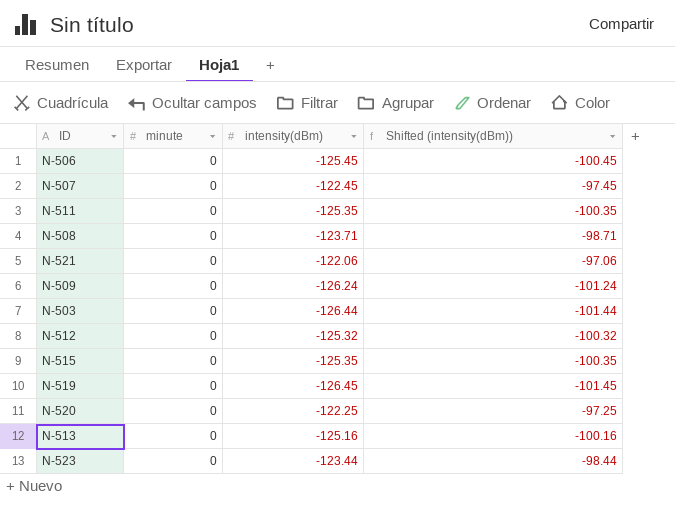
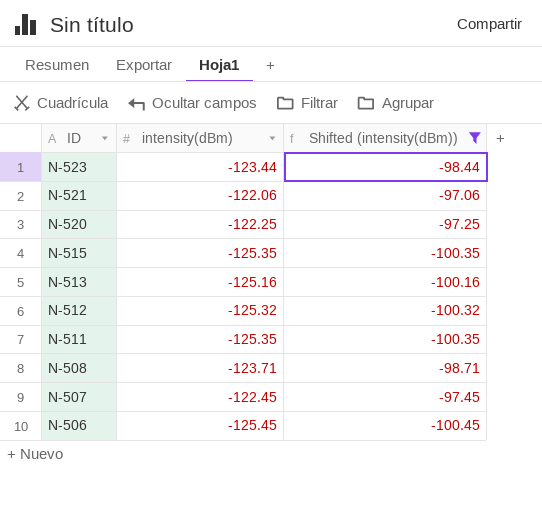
filter: none -> Shifted (intensity(dBm)) >= -100.45
row order: none -> ID descending
column minute | position: 2 -> none

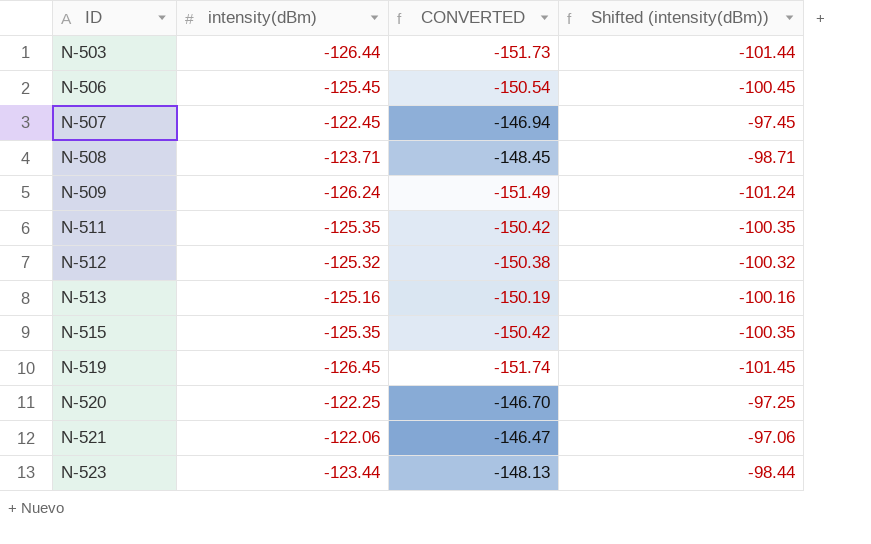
filter: Shifted (intensity(dBm)) >= -100.45 -> none
row order: ID descending -> ID ascending
column CONVERTED | formula: none -> [intensity(dBm)] * 1.2

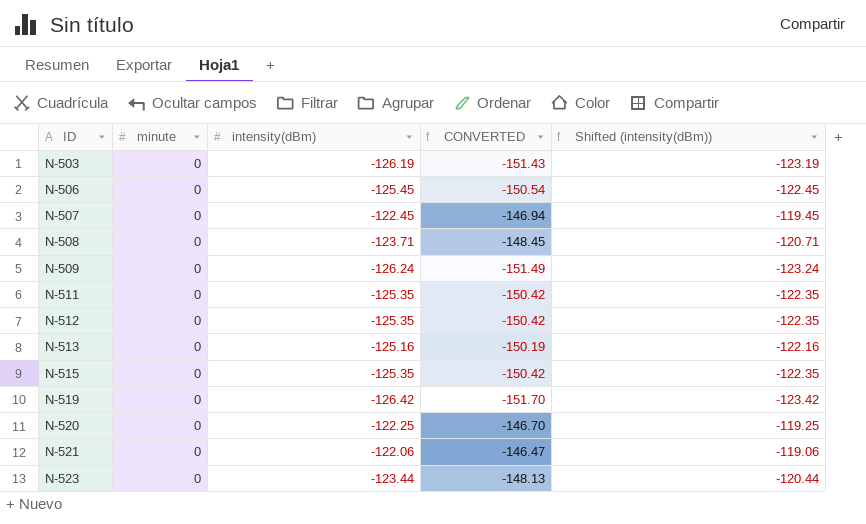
column minute | position: none -> 2
column Shifted (intensity(dBm)) | formula: [intensity(dBm)] + 25 -> [intensity(dBm)] + 3
N-503 | intensity(dBm): -126.44 -> -126.19
N-503 | CONVERTED: -151.73 -> -151.43
N-512 | intensity(dBm): -125.32 -> -125.35
N-512 | CONVERTED: -150.38 -> -150.42
N-519 | intensity(dBm): -126.45 -> -126.42
N-519 | CONVERTED: -151.74 -> -151.70

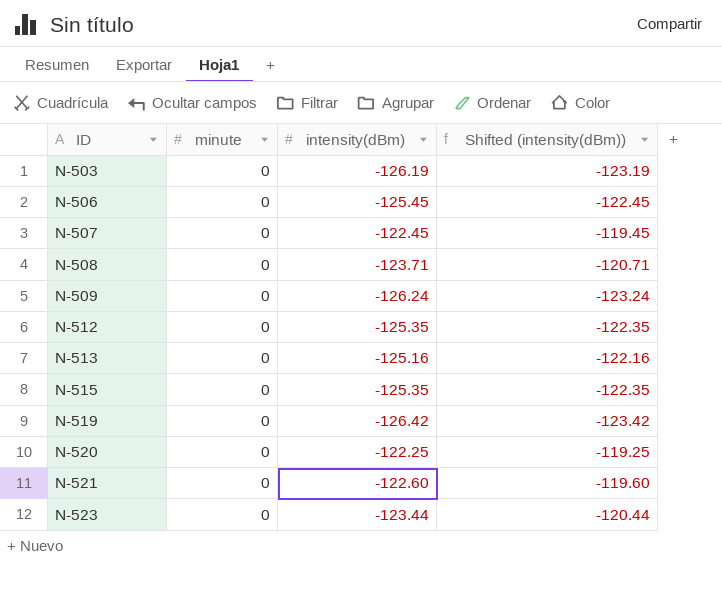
column CONVERTED | formula: [intensity(dBm)] * 1.2 -> none
row N-511: 0 | -125.35 | -150.42 | -122.35 -> none
N-521 | intensity(dBm): -122.06 -> -122.60
N-521 | Shifted (intensity(dBm)): -119.06 -> -119.60

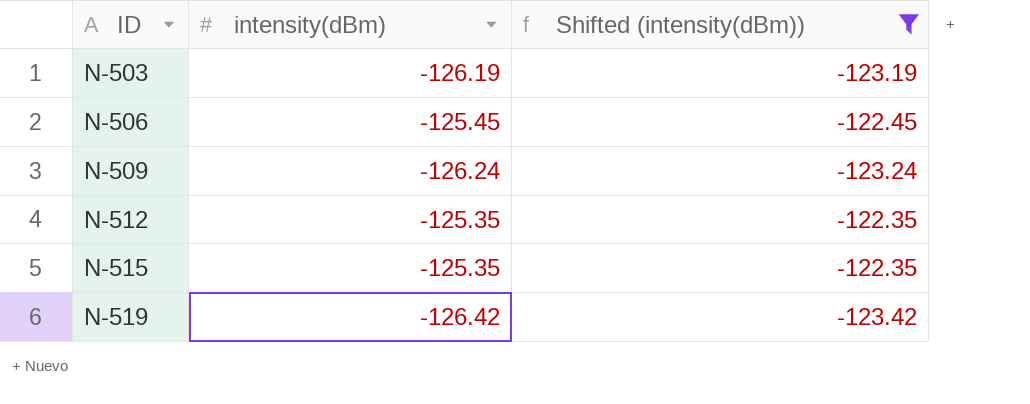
filter: none -> Shifted (intensity(dBm)) <= -122.35
column minute | position: 2 -> none

